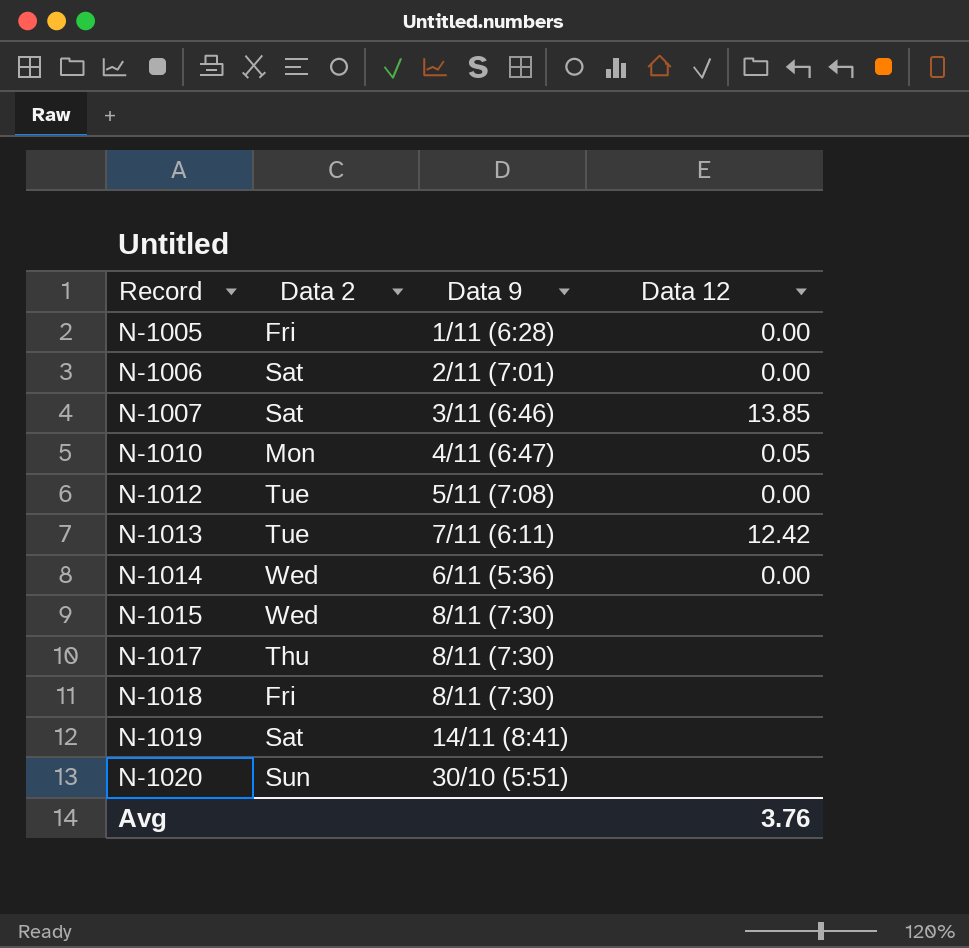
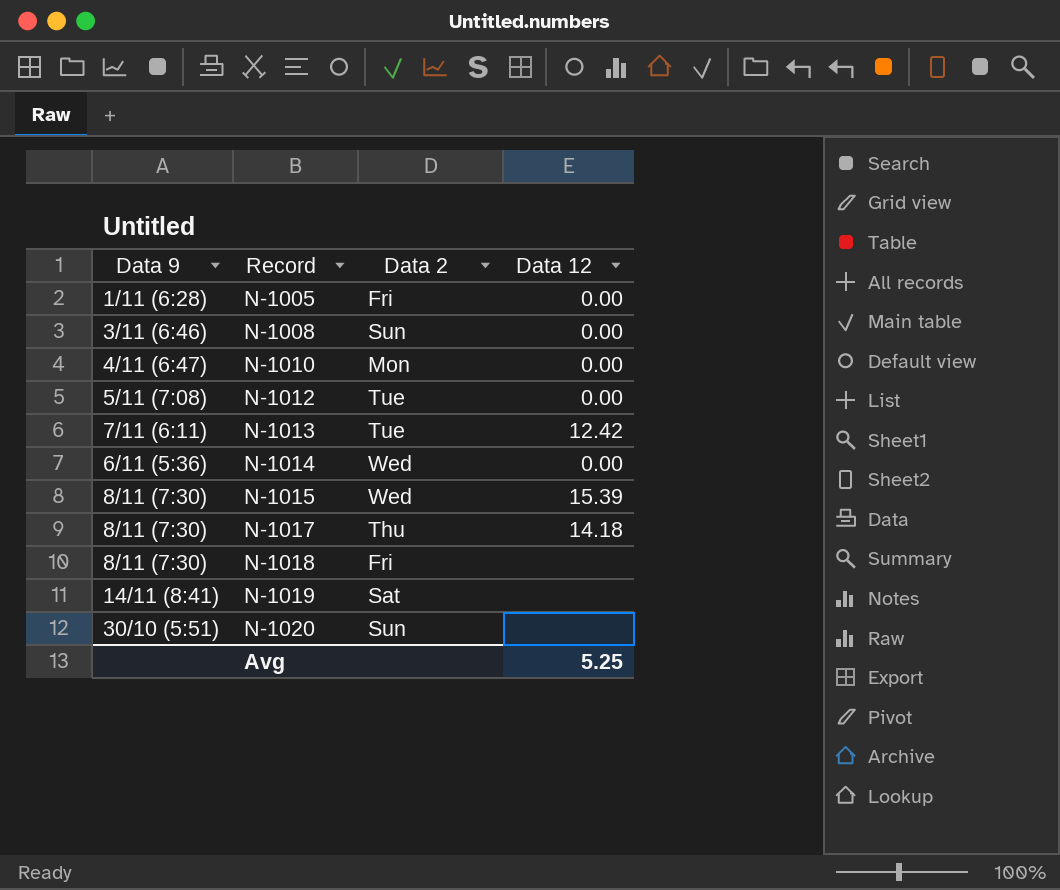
column Data 9 | position: 3 -> 1
row N-1006: Sat | 2/11 (7:01) | 0.00 -> none
row N-1007: Sat | 3/11 (6:46) | 13.85 -> none
row N-1008: none -> 3/11 (6:46) | Sun | 0.00
N-1010 | Data 12: 0.05 -> 0.00
N-1015 | Data 12: none -> 15.39
N-1017 | Data 12: none -> 14.18
Avg | Data 12: 3.76 -> 5.25

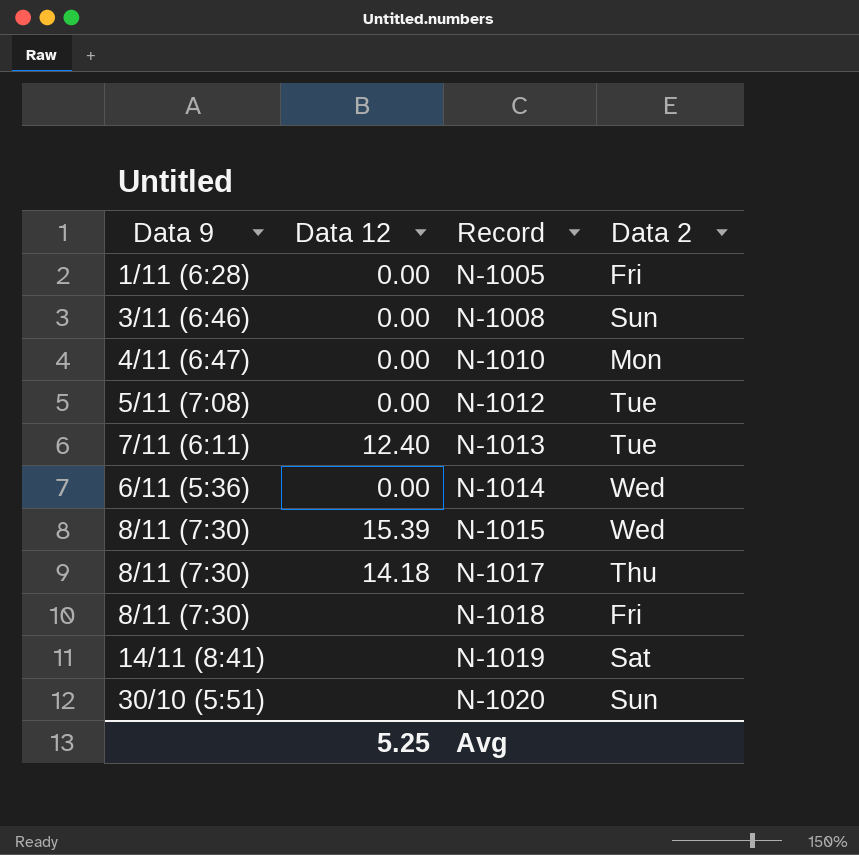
column Data 12 | position: 4 -> 2
N-1013 | Data 12: 12.42 -> 12.40

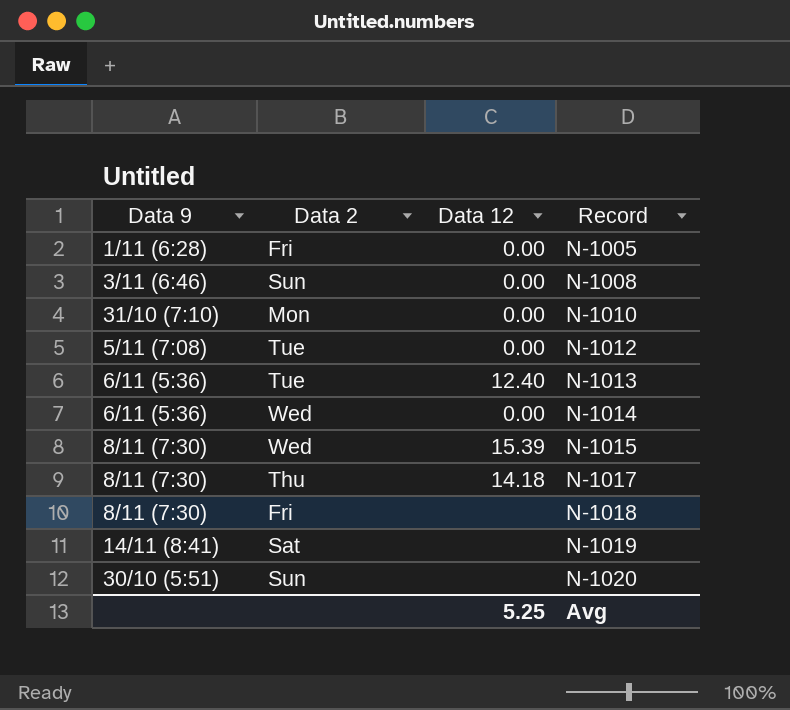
column Data 2 | position: 4 -> 2
N-1010 | Data 9: 4/11 (6:47) -> 31/10 (7:10)
N-1013 | Data 9: 7/11 (6:11) -> 6/11 (5:36)

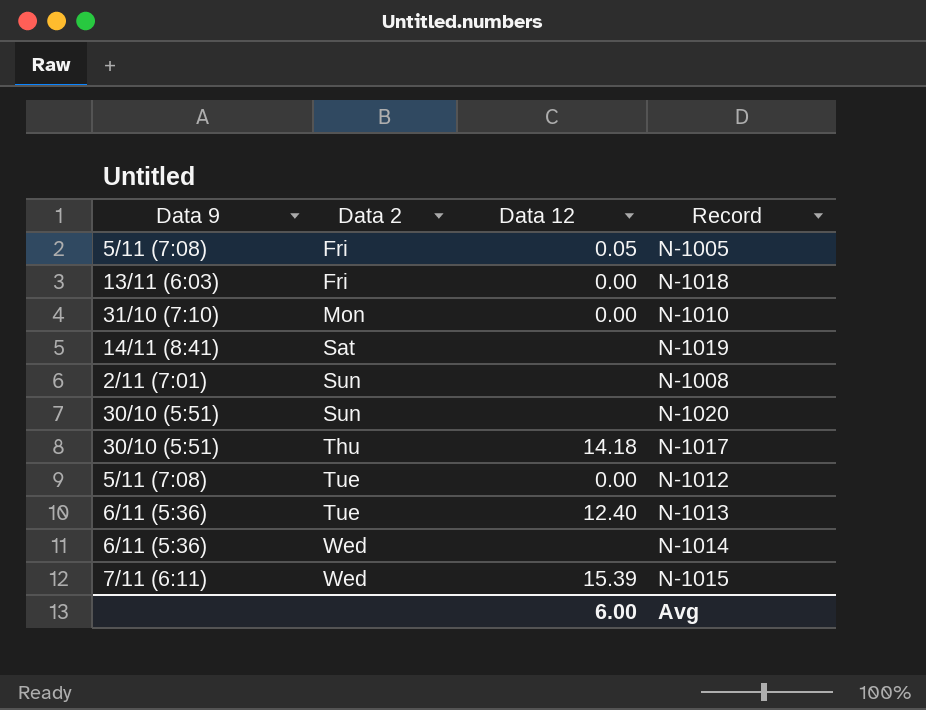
row order: Record ascending -> Data 2 ascending
N-1005 | Data 9: 1/11 (6:28) -> 5/11 (7:08)
N-1005 | Data 12: 0.00 -> 0.05
N-1018 | Data 9: 8/11 (7:30) -> 13/11 (6:03)
N-1018 | Data 12: none -> 0.00
N-1008 | Data 9: 3/11 (6:46) -> 2/11 (7:01)
N-1008 | Data 12: 0.00 -> none
N-1017 | Data 9: 8/11 (7:30) -> 30/10 (5:51)
N-1014 | Data 12: 0.00 -> none
N-1015 | Data 9: 8/11 (7:30) -> 7/11 (6:11)
Avg | Data 12: 5.25 -> 6.00

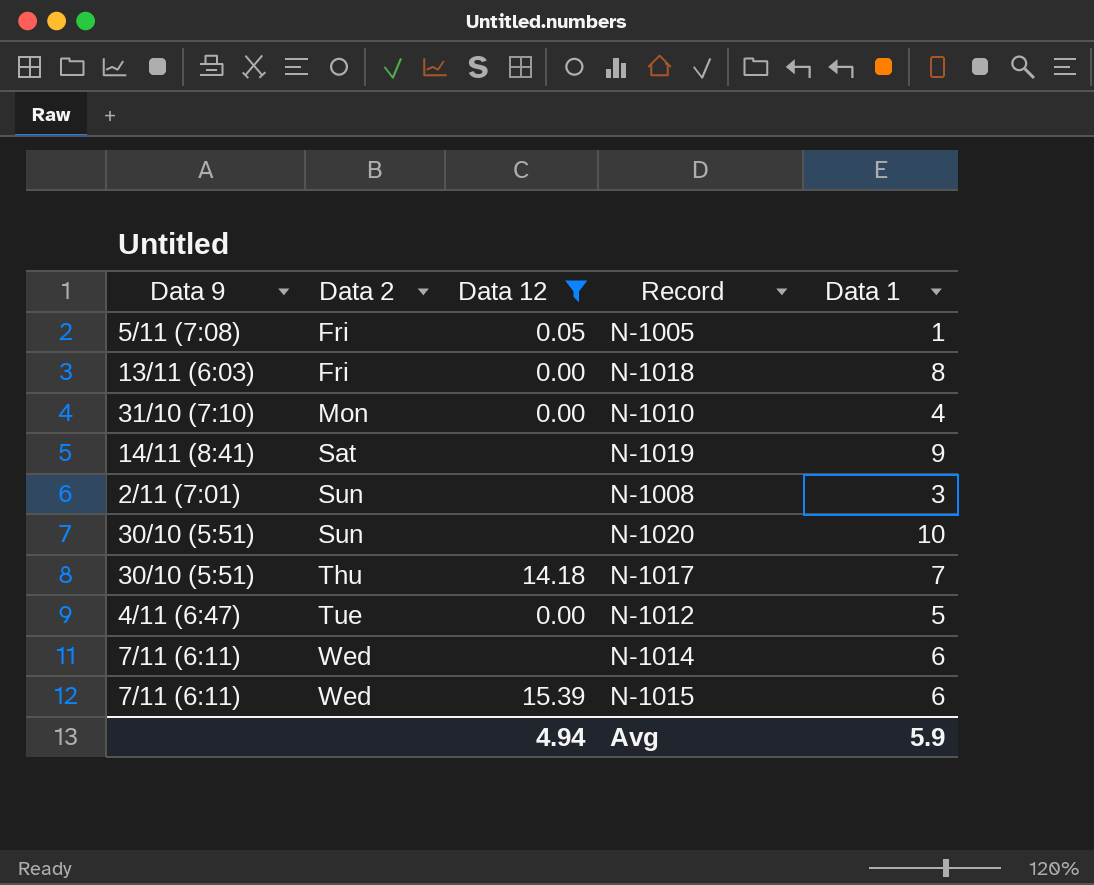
filter: none -> Data 12 != 12.40
column Data 1 | position: none -> 5
N-1012 | Data 9: 5/11 (7:08) -> 4/11 (6:47)
N-1014 | Data 9: 6/11 (5:36) -> 7/11 (6:11)
Avg | Data 12: 6.00 -> 4.94

